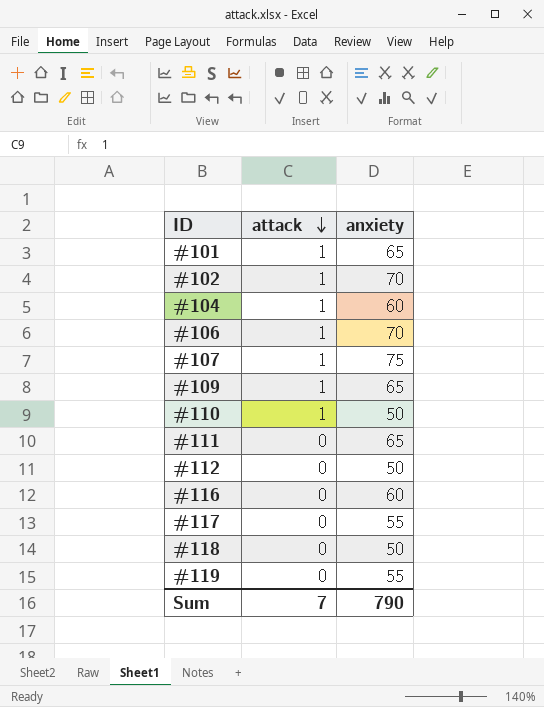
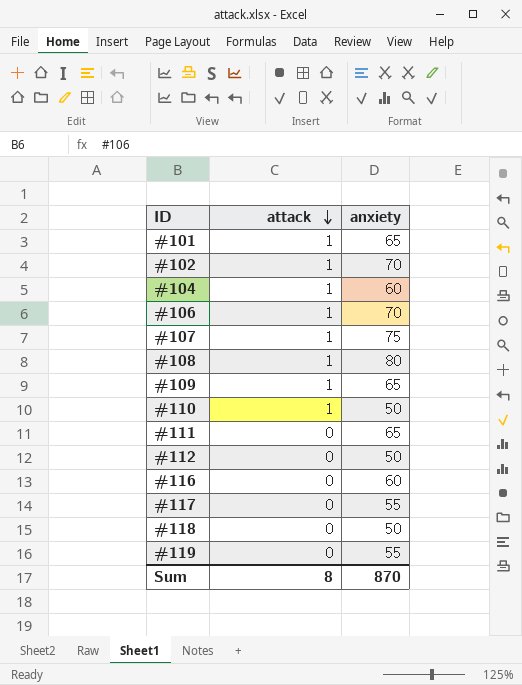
row #108: none -> 1 | 80
Sum | attack: 7 -> 8
Sum | anxiety: 790 -> 870

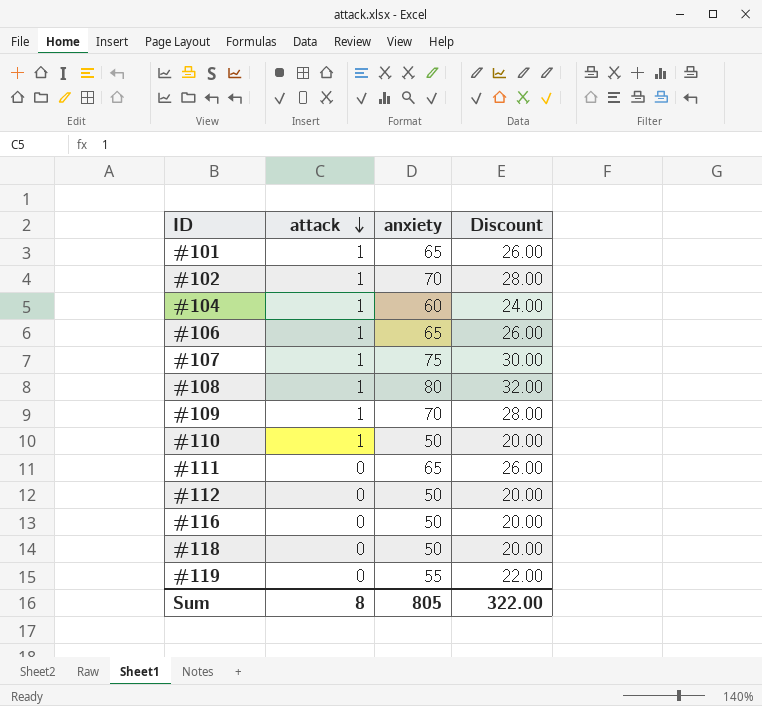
column Discount | formula: none -> [anxiety] * 0.4
row #117: 0 | 55 -> none
#106 | anxiety: 70 -> 65
#109 | anxiety: 65 -> 70
#116 | anxiety: 60 -> 50
Sum | anxiety: 870 -> 805

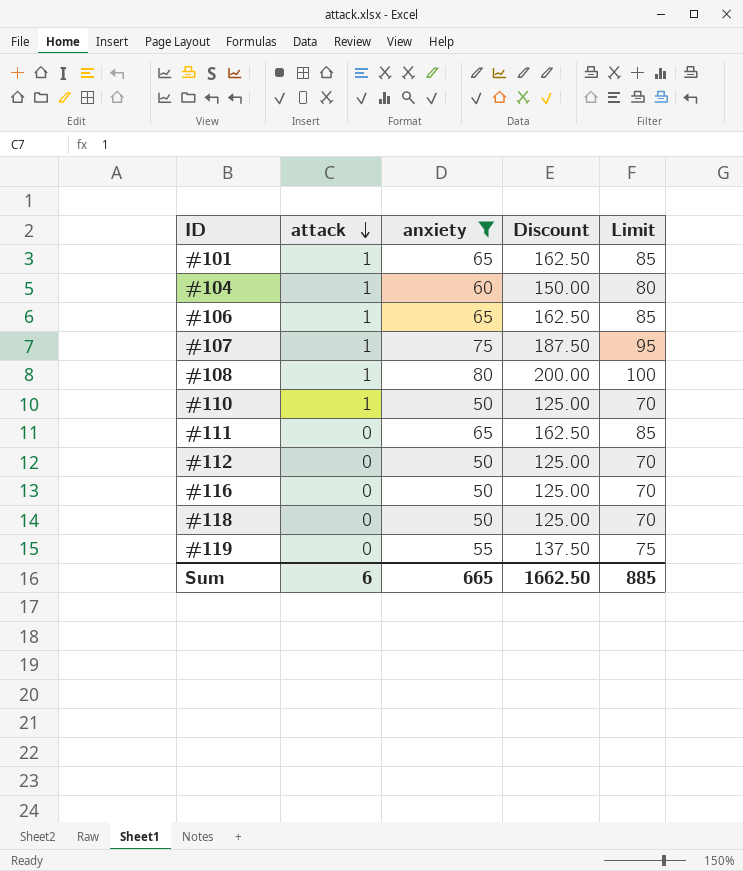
filter: none -> anxiety != 70
column Discount | formula: [anxiety] * 0.4 -> [anxiety] * 2.5
column Limit | formula: none -> [anxiety] + 20
Sum | attack: 8 -> 6
Sum | anxiety: 805 -> 665
Sum | Discount: 322.00 -> 1662.50

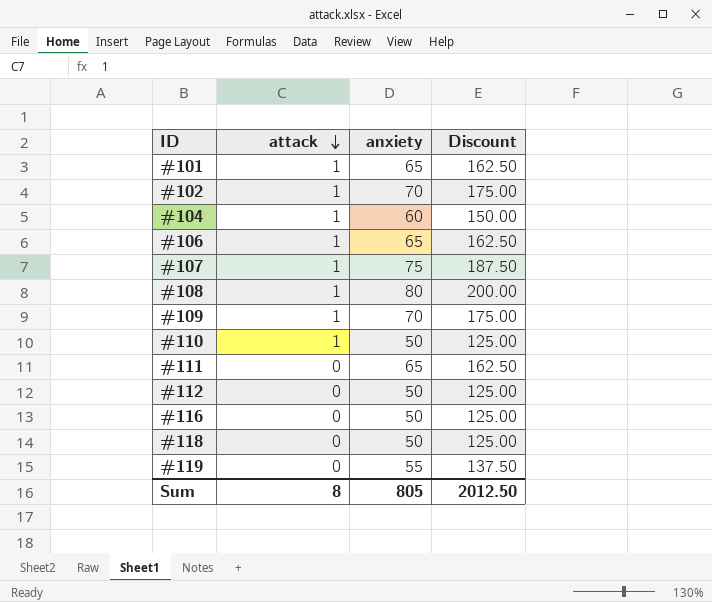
filter: anxiety != 70 -> none
column Limit | formula: [anxiety] + 20 -> none
Sum | attack: 6 -> 8
Sum | anxiety: 665 -> 805
Sum | Discount: 1662.50 -> 2012.50

